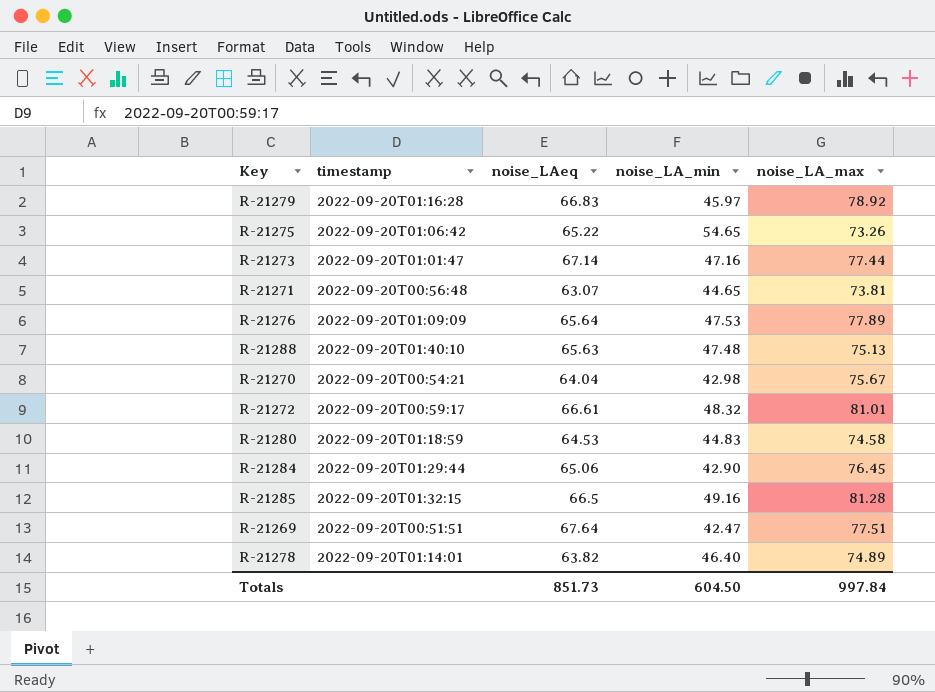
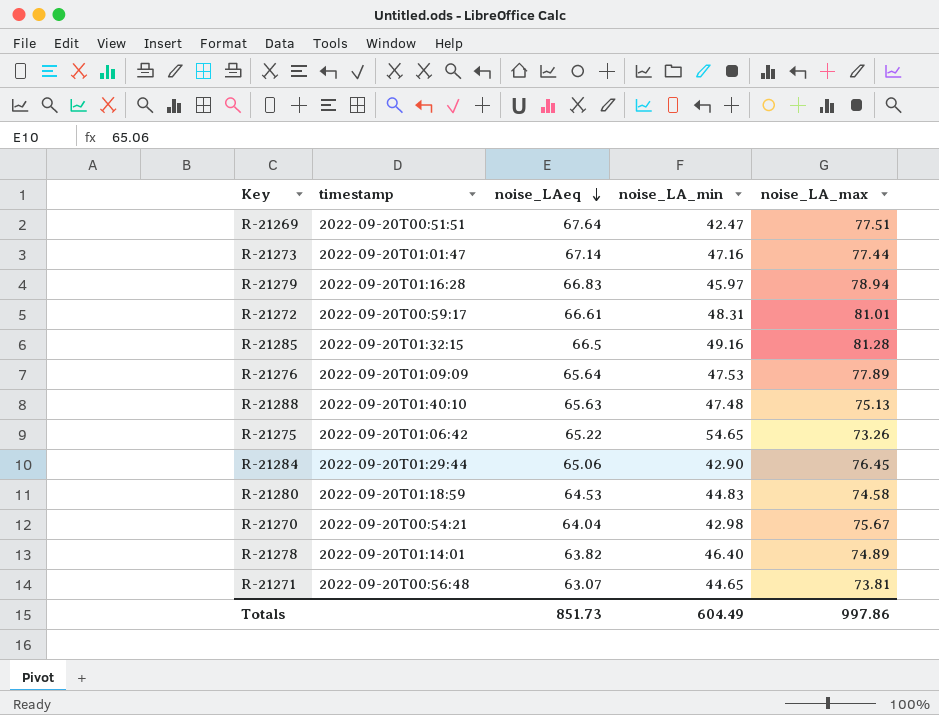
row order: none -> noise_LAeq descending
R-21279 | noise_LA_max: 78.92 -> 78.94
R-21272 | noise_LA_min: 48.32 -> 48.31
Totals | noise_LA_min: 604.50 -> 604.49
Totals | noise_LA_max: 997.84 -> 997.86

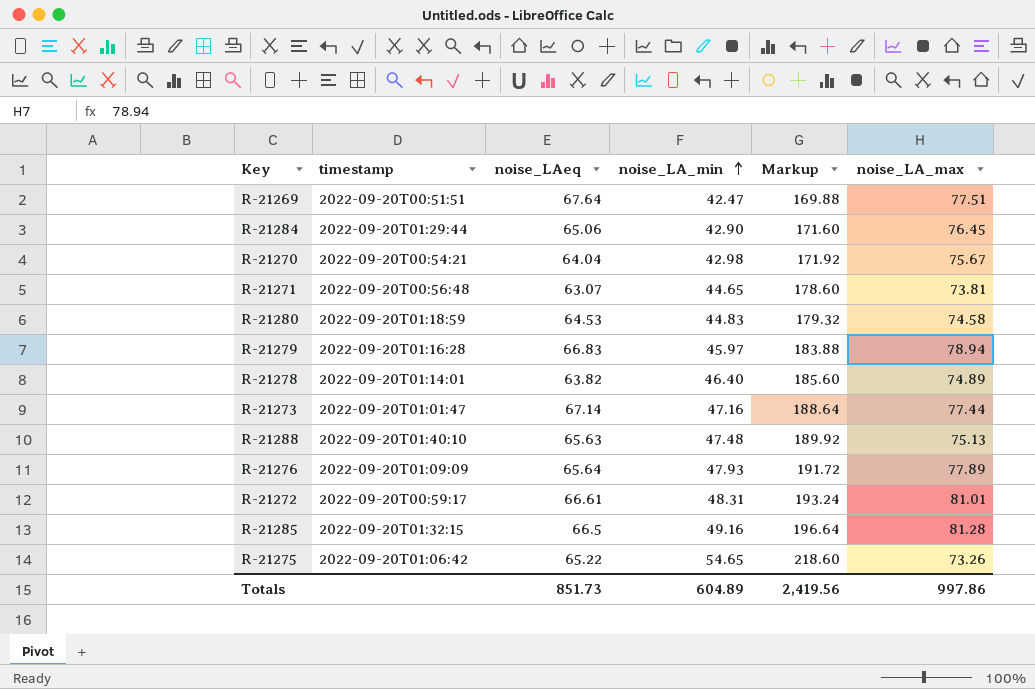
row order: noise_LAeq descending -> noise_LA_min ascending
column Markup | formula: none -> [noise_LA_min] * 4
R-21276 | noise_LA_min: 47.53 -> 47.93
Totals | noise_LA_min: 604.49 -> 604.89

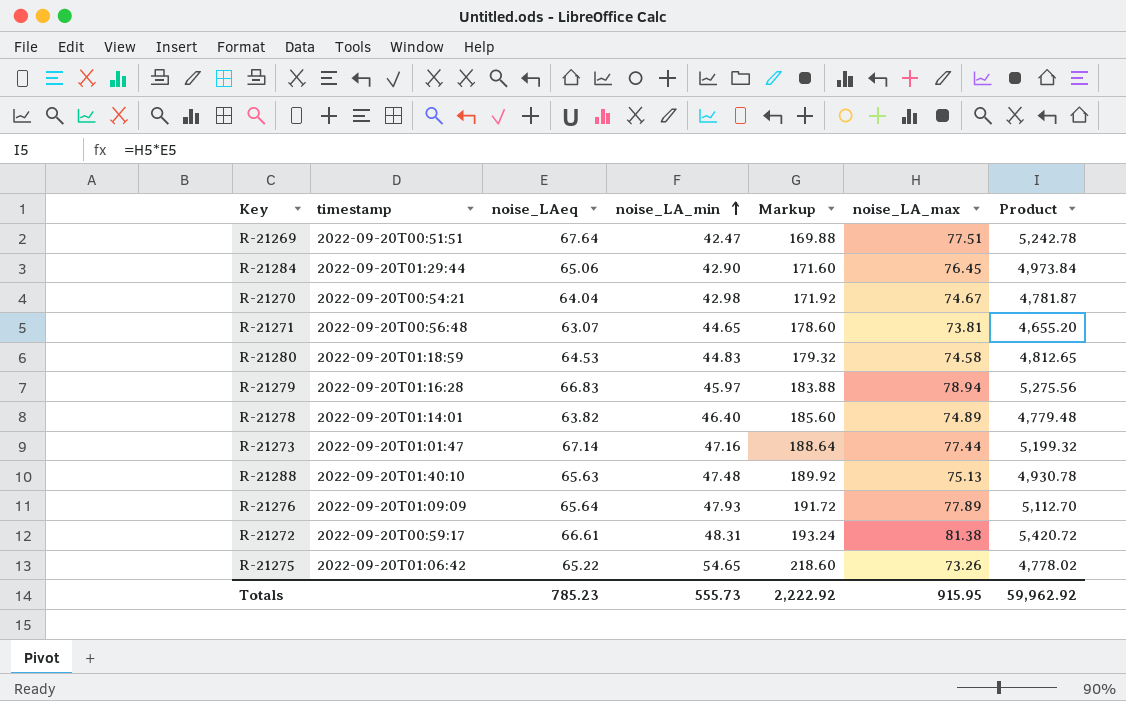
column Product | formula: none -> [noise_LAeq] * [noise_LA_max]
row R-21285: 2022-09-20T01:32:15 | 66.5 | 49.16 | 196.64 | 81.28 -> none
R-21270 | noise_LA_max: 75.67 -> 74.67
R-21272 | noise_LA_max: 81.01 -> 81.38
Totals | noise_LAeq: 851.73 -> 785.23
Totals | noise_LA_min: 604.89 -> 555.73
Totals | Markup: 2,419.56 -> 2,222.92
Totals | noise_LA_max: 997.86 -> 915.95

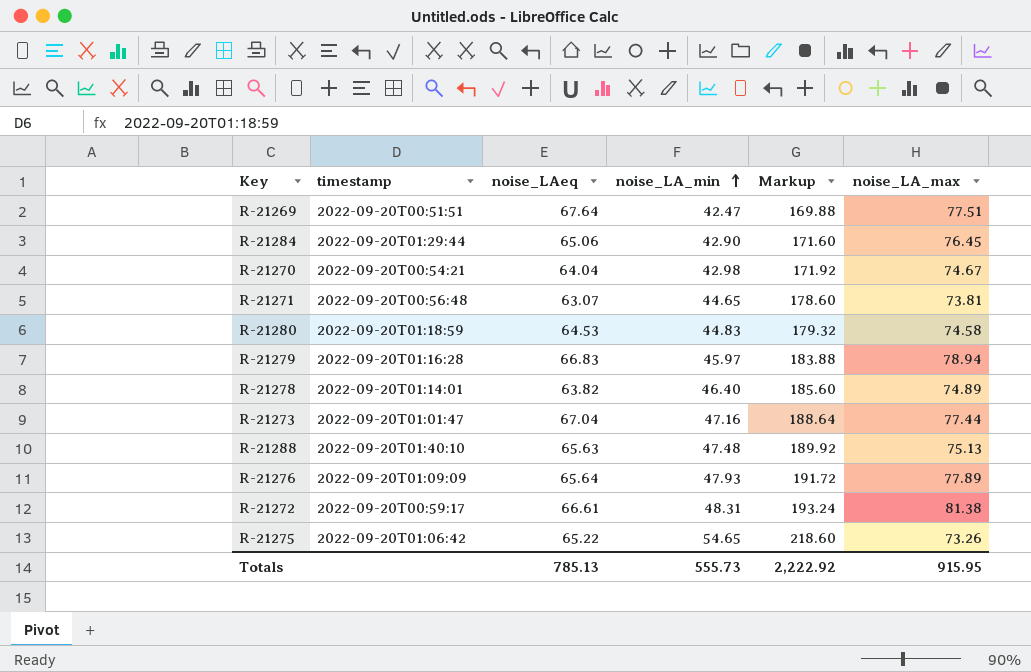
column Product | formula: [noise_LAeq] * [noise_LA_max] -> none
R-21273 | noise_LAeq: 67.14 -> 67.04
Totals | noise_LAeq: 785.23 -> 785.13

